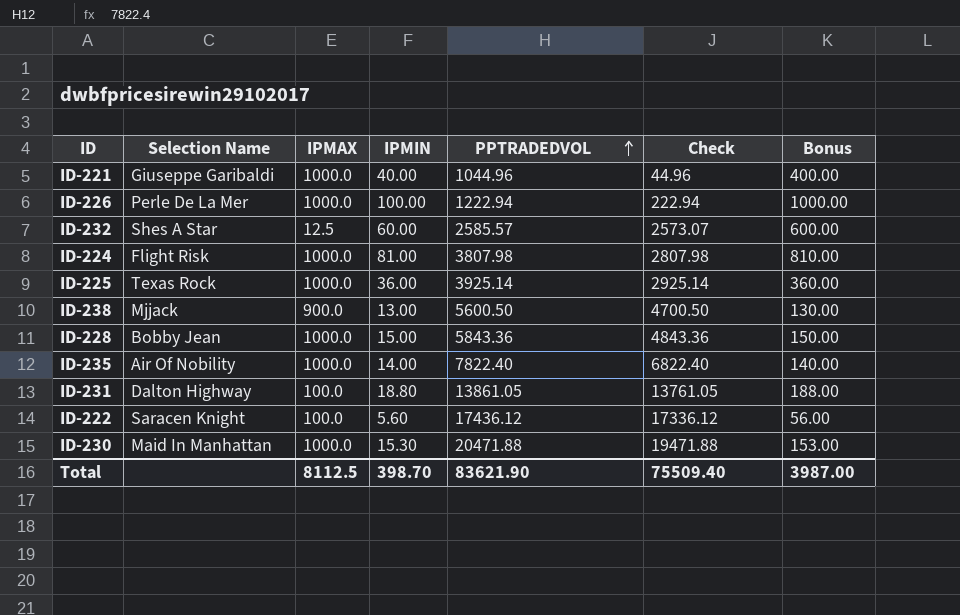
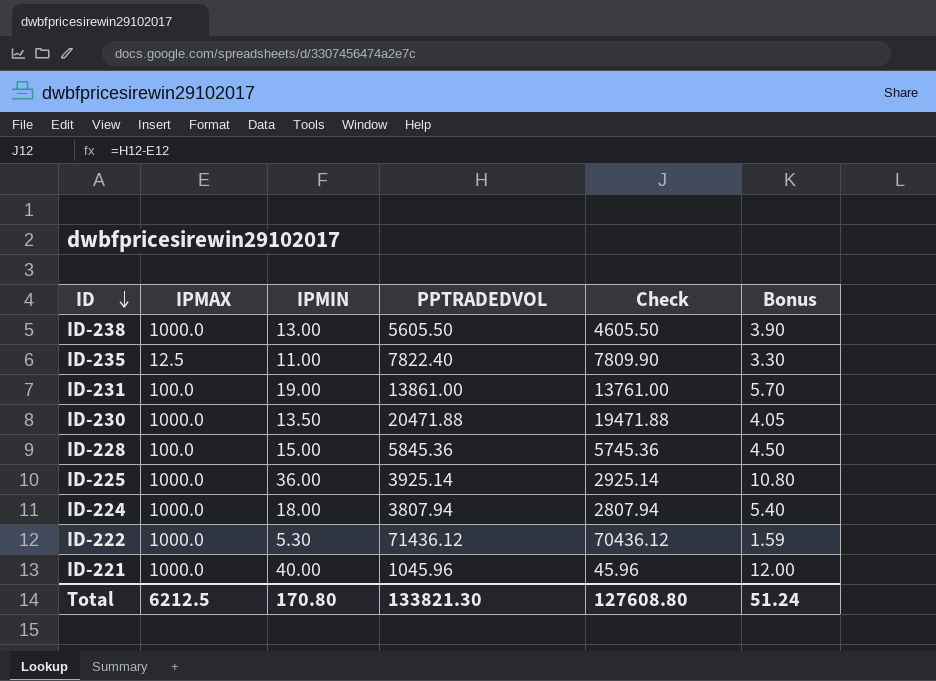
row order: PPTRADEDVOL ascending -> ID descending
column Selection Name | position: 2 -> none
column Bonus | formula: [IPMIN] * 10 -> [IPMIN] * 0.3
row ID-226: Perle De La Mer | 1000.0 | 100.00 | 1222.94 | 222.94 | 1000.00 -> none
row ID-232: Shes A Star | 12.5 | 60.00 | 2585.57 | 2573.07 | 600.00 -> none
ID-238 | IPMAX: 900.0 -> 1000.0
ID-238 | PPTRADEDVOL: 5600.50 -> 5605.50
ID-238 | Check: 4700.50 -> 4605.50
ID-235 | IPMAX: 1000.0 -> 12.5
ID-235 | IPMIN: 14.00 -> 11.00
ID-235 | Check: 6822.40 -> 7809.90
ID-231 | IPMIN: 18.80 -> 19.00
ID-231 | PPTRADEDVOL: 13861.05 -> 13861.00
ID-231 | Check: 13761.05 -> 13761.00
ID-230 | IPMIN: 15.30 -> 13.50
ID-228 | IPMAX: 1000.0 -> 100.0
ID-228 | PPTRADEDVOL: 5843.36 -> 5845.36
ID-228 | Check: 4843.36 -> 5745.36
ID-224 | IPMIN: 81.00 -> 18.00
ID-224 | PPTRADEDVOL: 3807.98 -> 3807.94
ID-224 | Check: 2807.98 -> 2807.94
ID-222 | IPMAX: 100.0 -> 1000.0
ID-222 | IPMIN: 5.60 -> 5.30
ID-222 | PPTRADEDVOL: 17436.12 -> 71436.12
ID-222 | Check: 17336.12 -> 70436.12
ID-221 | PPTRADEDVOL: 1044.96 -> 1045.96
ID-221 | Check: 44.96 -> 45.96
Total | IPMAX: 8112.5 -> 6212.5
Total | IPMIN: 398.70 -> 170.80
Total | PPTRADEDVOL: 83621.90 -> 133821.30
Total | Check: 75509.40 -> 127608.80
Total | Bonus: 3987.00 -> 51.24

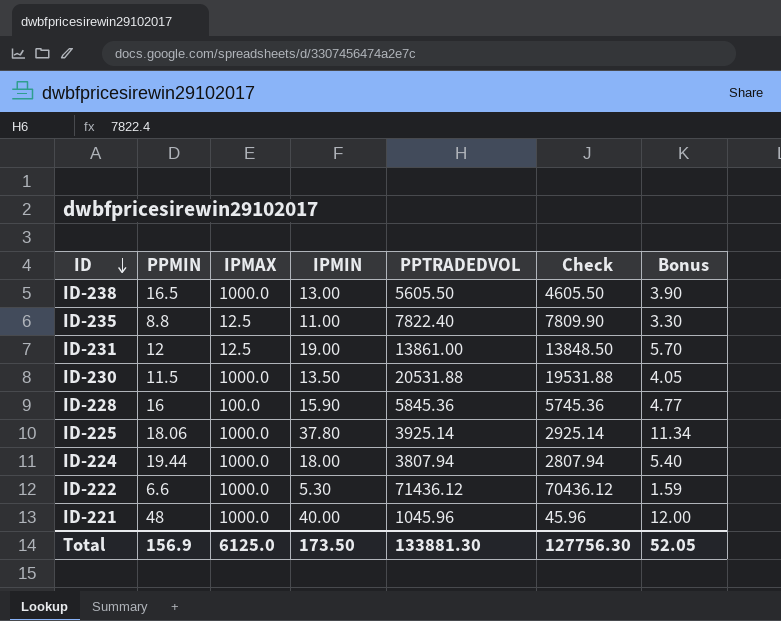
column PPMIN | position: none -> 2
ID-231 | IPMAX: 100.0 -> 12.5
ID-231 | Check: 13761.00 -> 13848.50
ID-230 | PPTRADEDVOL: 20471.88 -> 20531.88
ID-230 | Check: 19471.88 -> 19531.88
ID-228 | IPMIN: 15.00 -> 15.90
ID-228 | Bonus: 4.50 -> 4.77
ID-225 | IPMIN: 36.00 -> 37.80
ID-225 | Bonus: 10.80 -> 11.34
Total | IPMAX: 6212.5 -> 6125.0
Total | IPMIN: 170.80 -> 173.50
Total | PPTRADEDVOL: 133821.30 -> 133881.30
Total | Check: 127608.80 -> 127756.30
Total | Bonus: 51.24 -> 52.05

